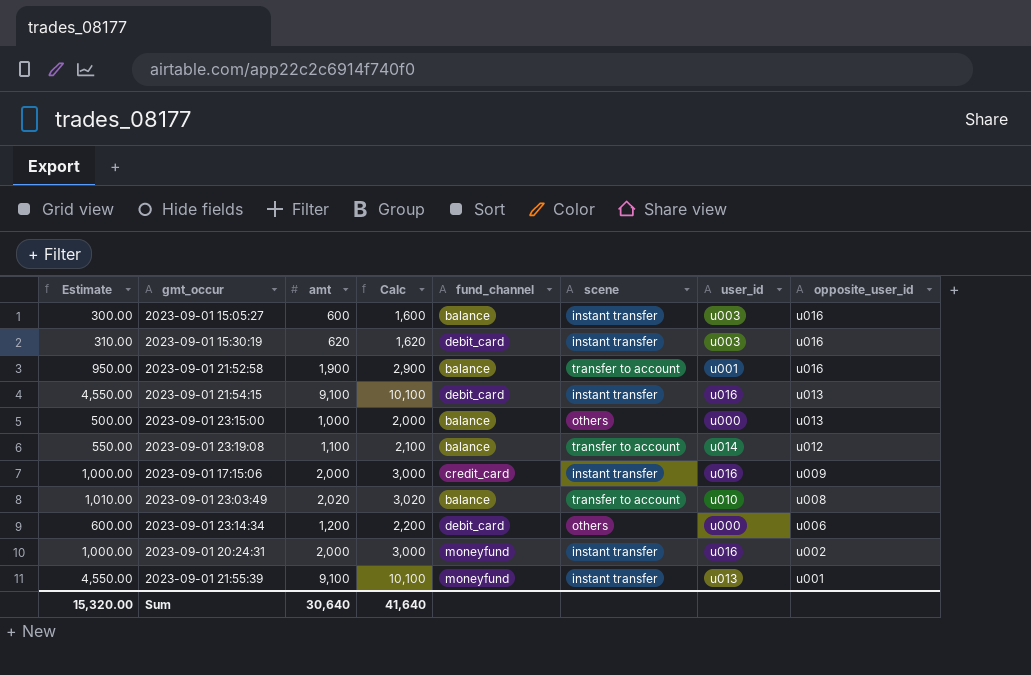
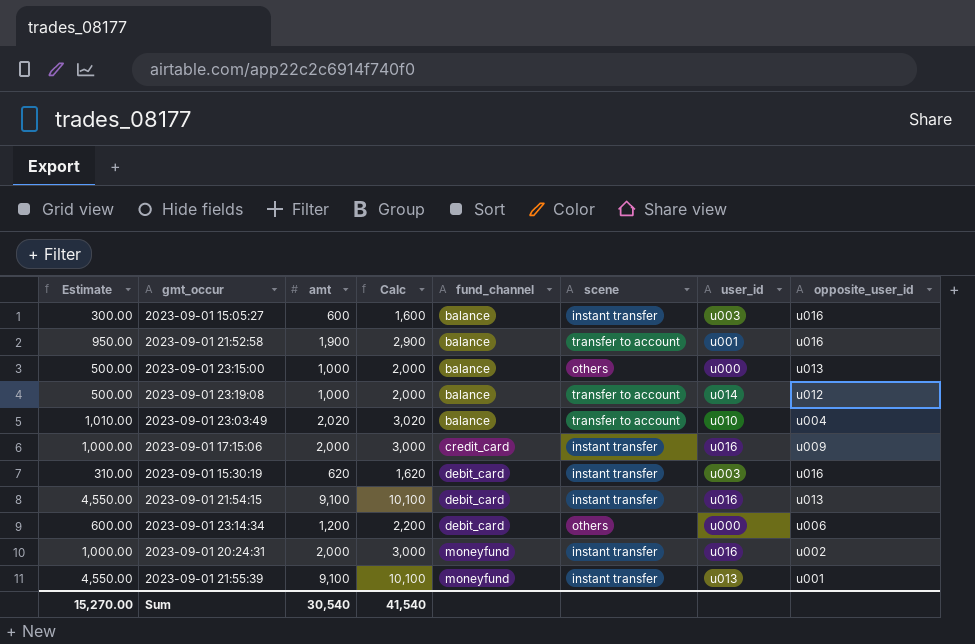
row order: opposite_user_id descending -> fund_channel ascending
2023-09-01 23:19:08 | Estimate: 550.00 -> 500.00
2023-09-01 23:19:08 | amt: 1,100 -> 1,000
2023-09-01 23:19:08 | Calc: 2,100 -> 2,000
2023-09-01 23:03:49 | opposite_user_id: u008 -> u004
Sum | Estimate: 15,320.00 -> 15,270.00
Sum | amt: 30,640 -> 30,540
Sum | Calc: 41,640 -> 41,540

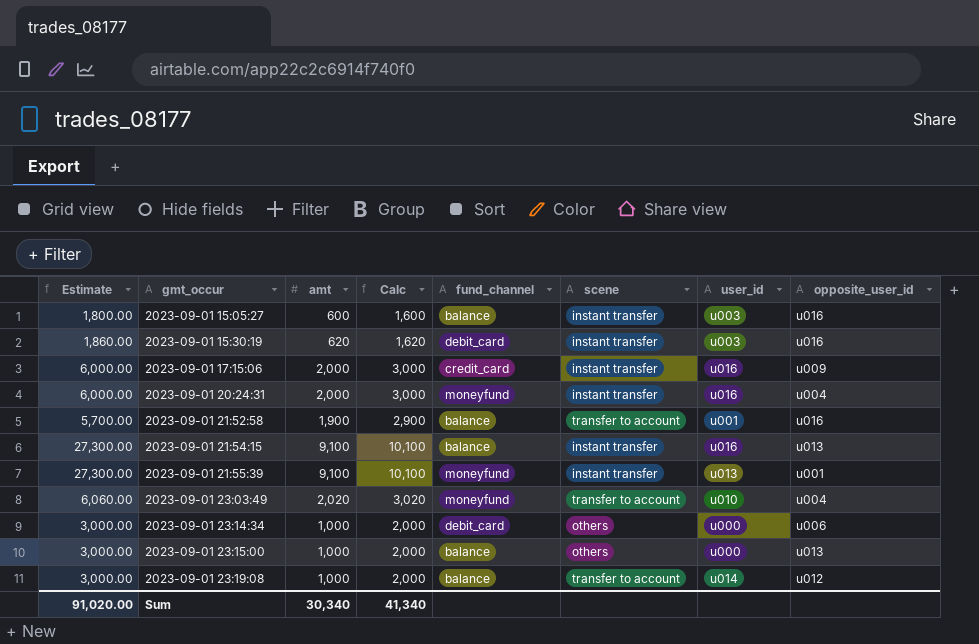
row order: fund_channel ascending -> gmt_occur ascending
column Estimate | formula: [amt] * 0.5 -> [amt] * 3
2023-09-01 20:24:31 | opposite_user_id: u002 -> u004
2023-09-01 21:54:15 | fund_channel: debit_card -> balance
2023-09-01 23:03:49 | fund_channel: balance -> moneyfund
2023-09-01 23:14:34 | amt: 1,200 -> 1,000
2023-09-01 23:14:34 | Calc: 2,200 -> 2,000
Sum | Estimate: 15,270.00 -> 91,020.00
Sum | amt: 30,540 -> 30,340
Sum | Calc: 41,540 -> 41,340

